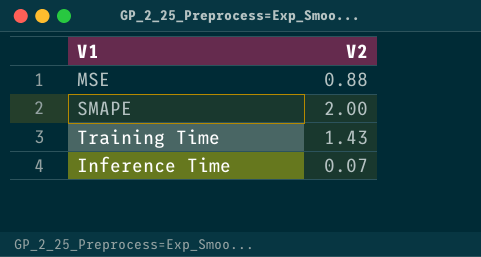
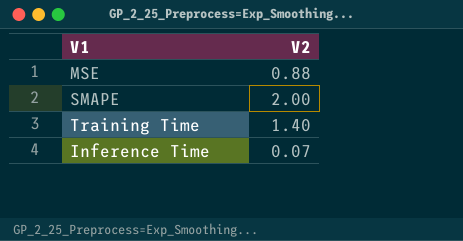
Training Time | V2: 1.43 -> 1.40

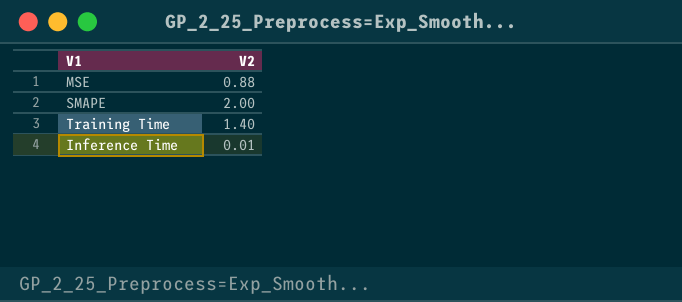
Inference Time | V2: 0.07 -> 0.01

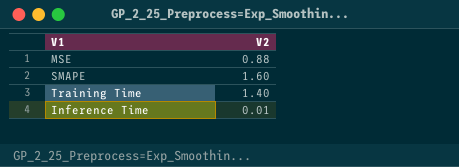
SMAPE | V2: 2.00 -> 1.60

